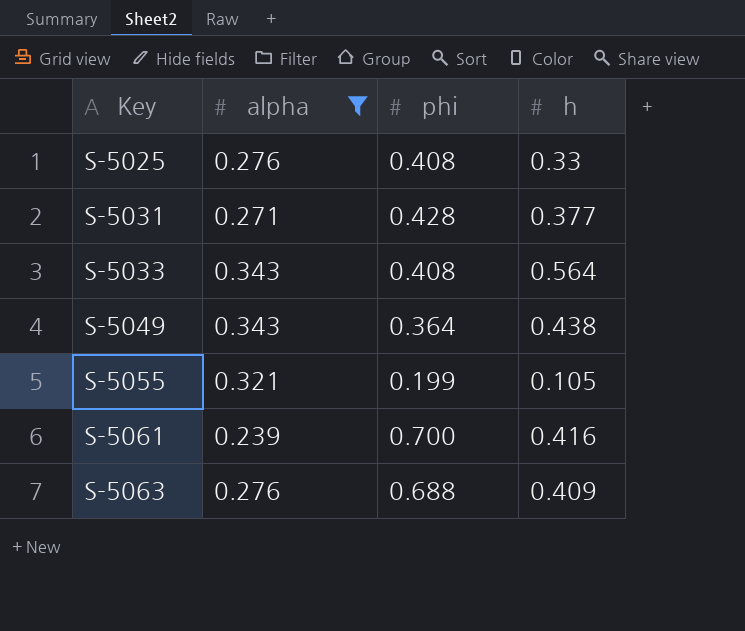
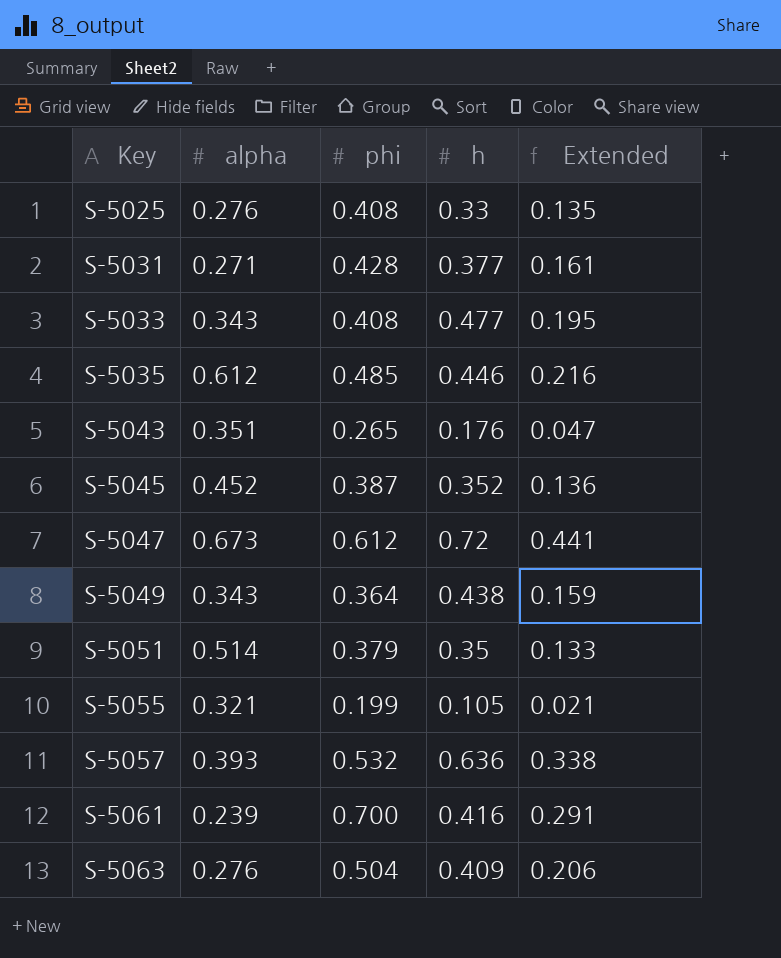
filter: alpha <= 0.343 -> none
column Extended | formula: none -> [phi] * [h]
S-5033 | h: 0.564 -> 0.477
S-5063 | phi: 0.688 -> 0.504

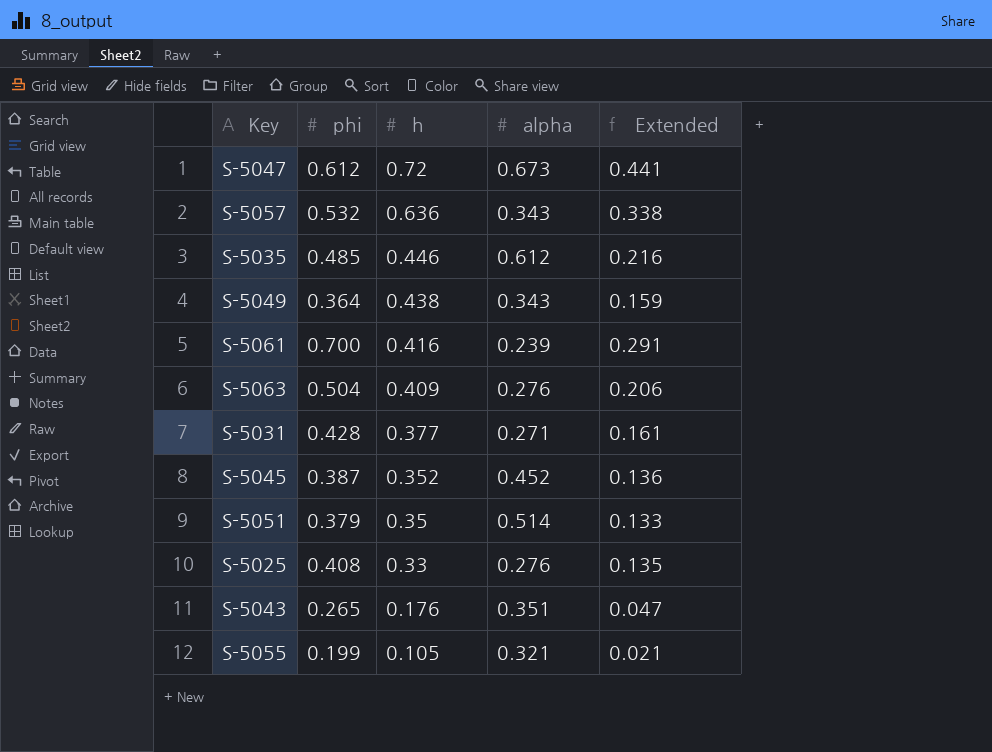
row order: Key ascending -> h descending
column alpha | position: 2 -> 4
row S-5033: 0.343 | 0.408 | 0.477 | 0.195 -> none
S-5057 | alpha: 0.393 -> 0.343

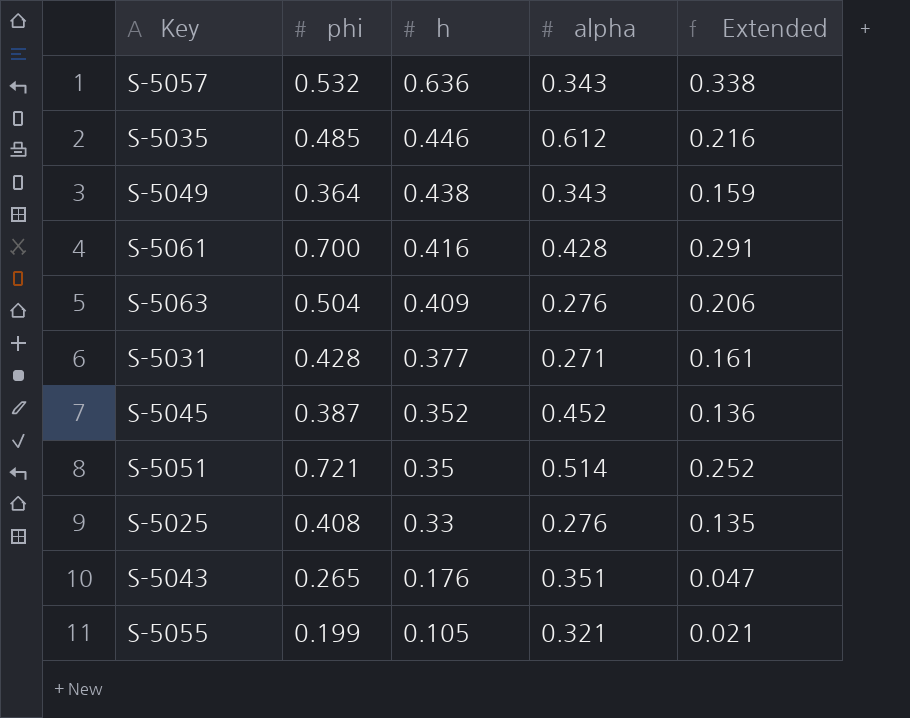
row S-5047: 0.612 | 0.72 | 0.673 | 0.441 -> none
S-5061 | alpha: 0.239 -> 0.428
S-5051 | phi: 0.379 -> 0.721
S-5051 | Extended: 0.133 -> 0.252

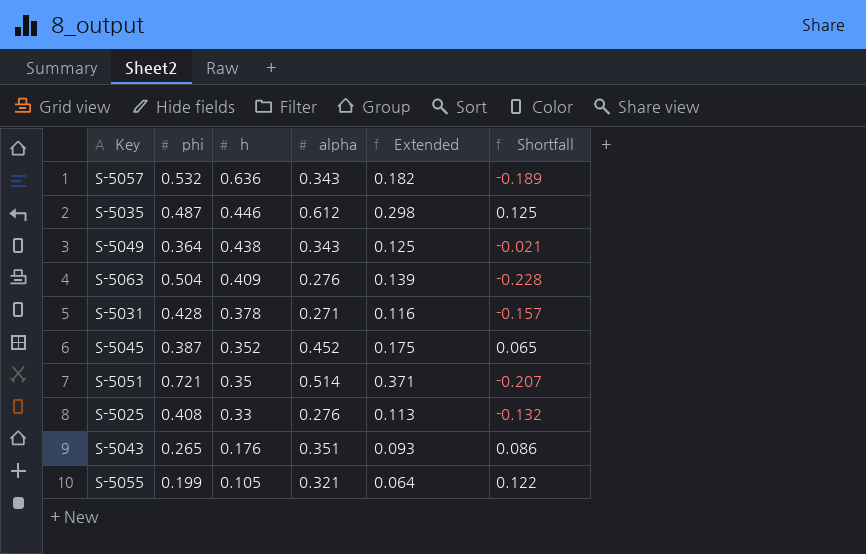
column Extended | formula: [phi] * [h] -> [phi] * [alpha]
column Shortfall | formula: none -> [alpha] - [phi]
row S-5061: 0.700 | 0.416 | 0.428 | 0.291 -> none
S-5035 | phi: 0.485 -> 0.487
S-5031 | h: 0.377 -> 0.378

